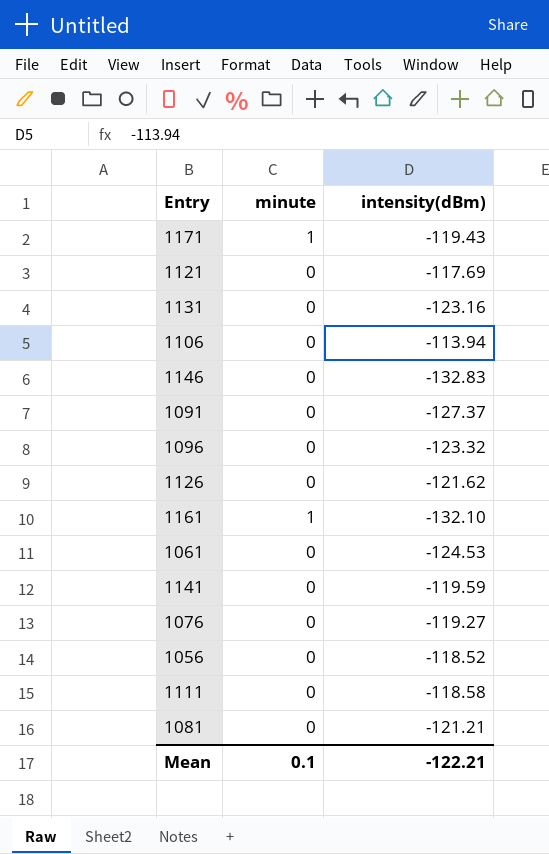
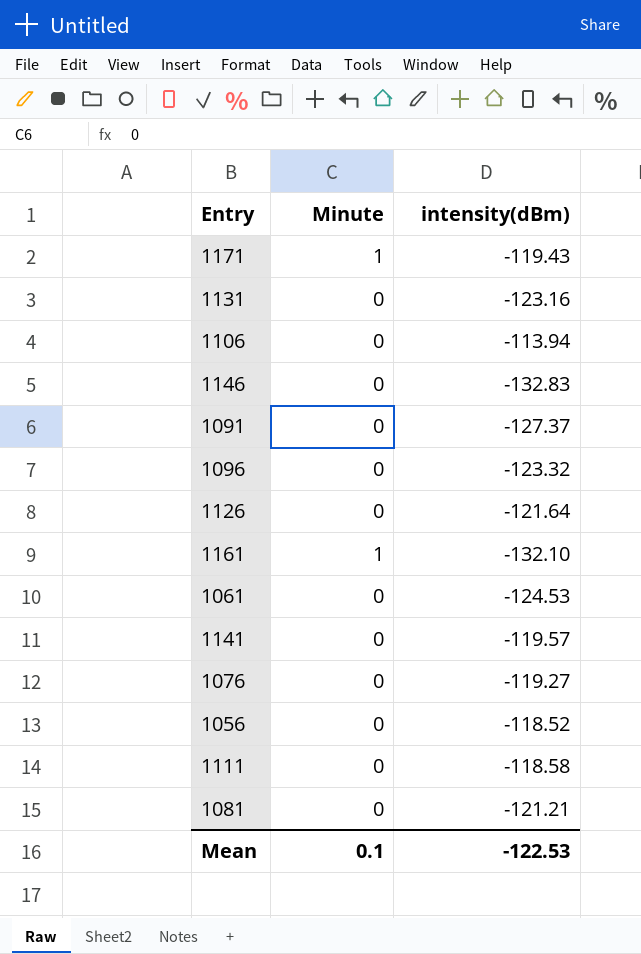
column name: minute -> Minute
row 1121: 0 | -117.69 -> none
1126 | intensity(dBm): -121.62 -> -121.64
1141 | intensity(dBm): -119.59 -> -119.57
Mean | intensity(dBm): -122.21 -> -122.53

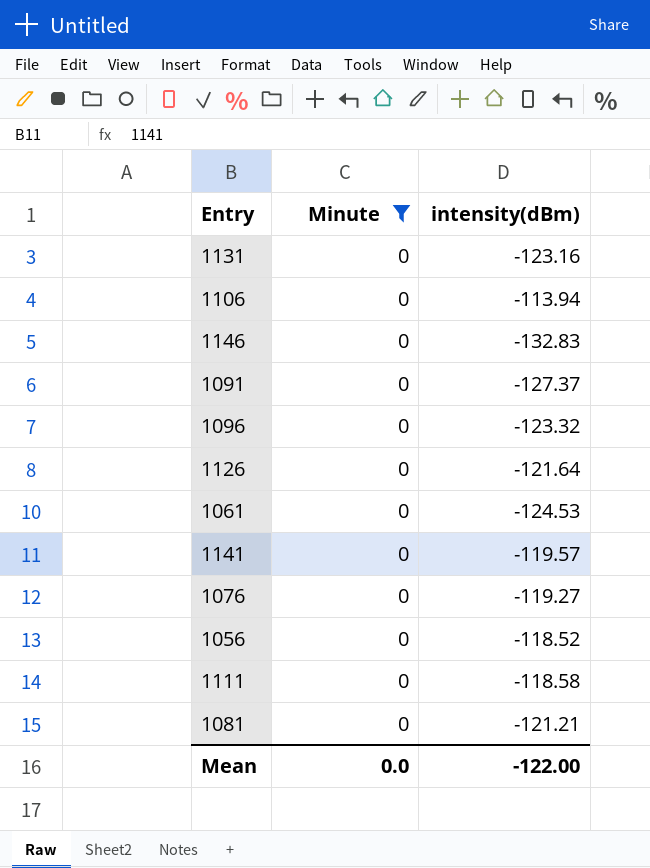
filter: none -> Minute = 0
Mean | Minute: 0.1 -> 0.0
Mean | intensity(dBm): -122.53 -> -122.00

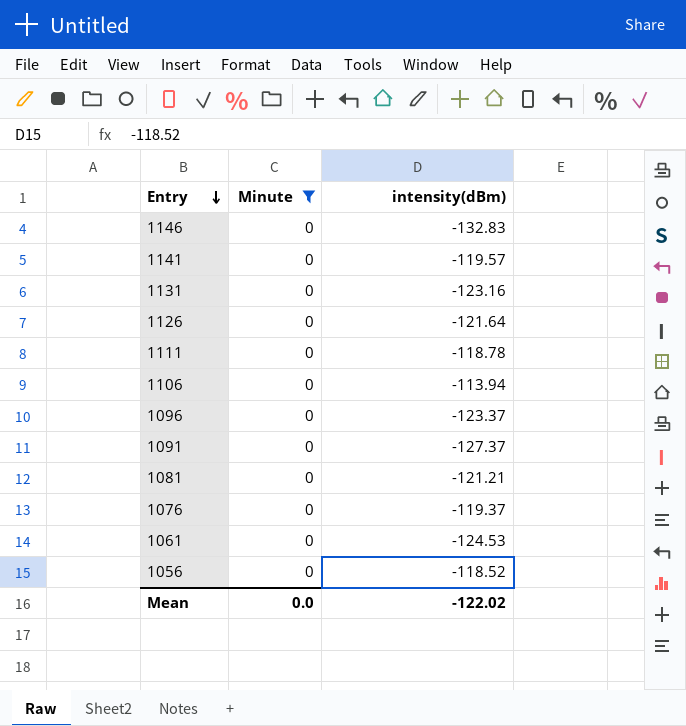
row order: none -> Entry descending
1111 | intensity(dBm): -118.58 -> -118.78
1096 | intensity(dBm): -123.32 -> -123.37
1076 | intensity(dBm): -119.27 -> -119.37
Mean | intensity(dBm): -122.00 -> -122.02

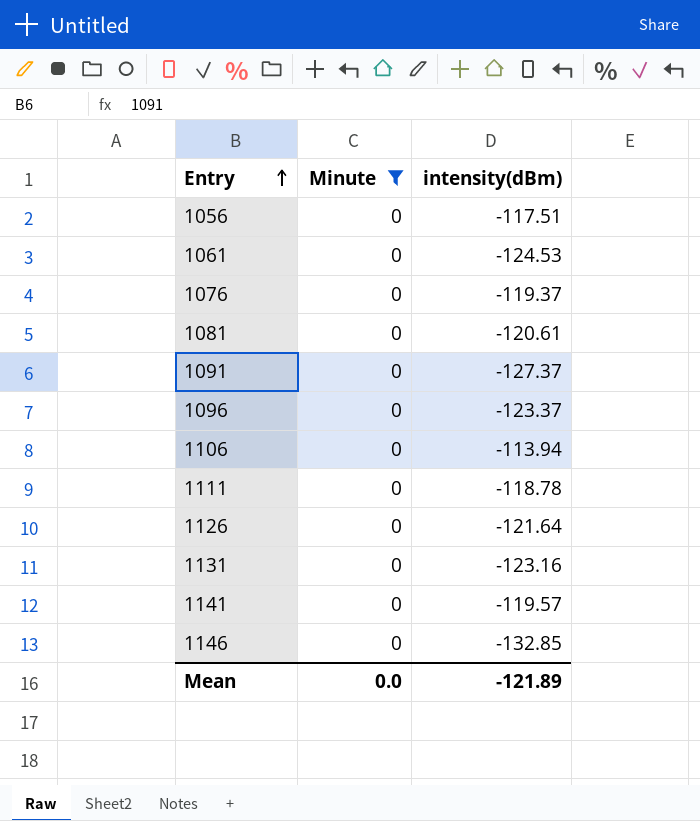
row order: Entry descending -> Entry ascending
1056 | intensity(dBm): -118.52 -> -117.51
1081 | intensity(dBm): -121.21 -> -120.61
1146 | intensity(dBm): -132.83 -> -132.85
Mean | intensity(dBm): -122.02 -> -121.89

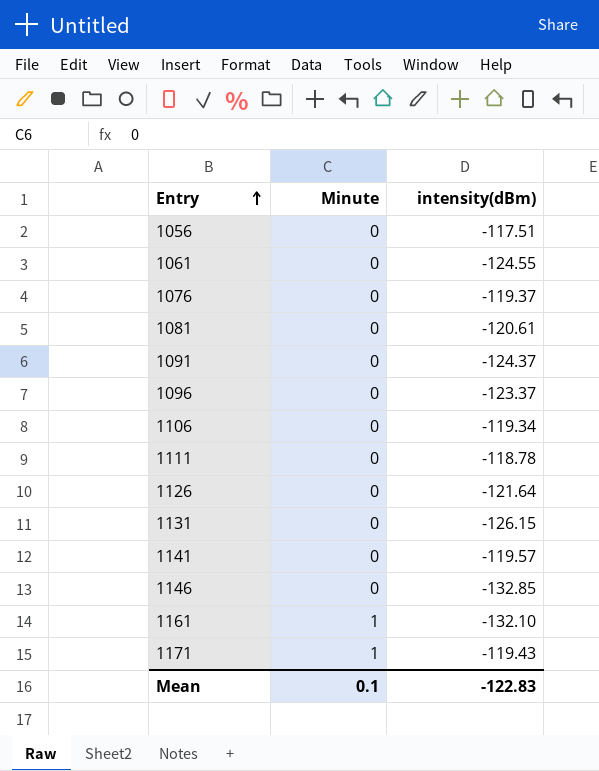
filter: Minute = 0 -> none
1061 | intensity(dBm): -124.53 -> -124.55
1091 | intensity(dBm): -127.37 -> -124.37
1106 | intensity(dBm): -113.94 -> -119.34
1131 | intensity(dBm): -123.16 -> -126.15
Mean | Minute: 0.0 -> 0.1
Mean | intensity(dBm): -121.89 -> -122.83

